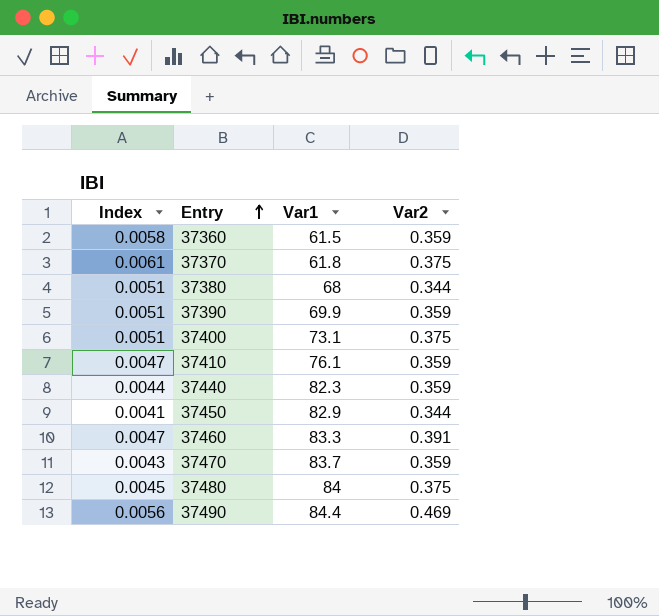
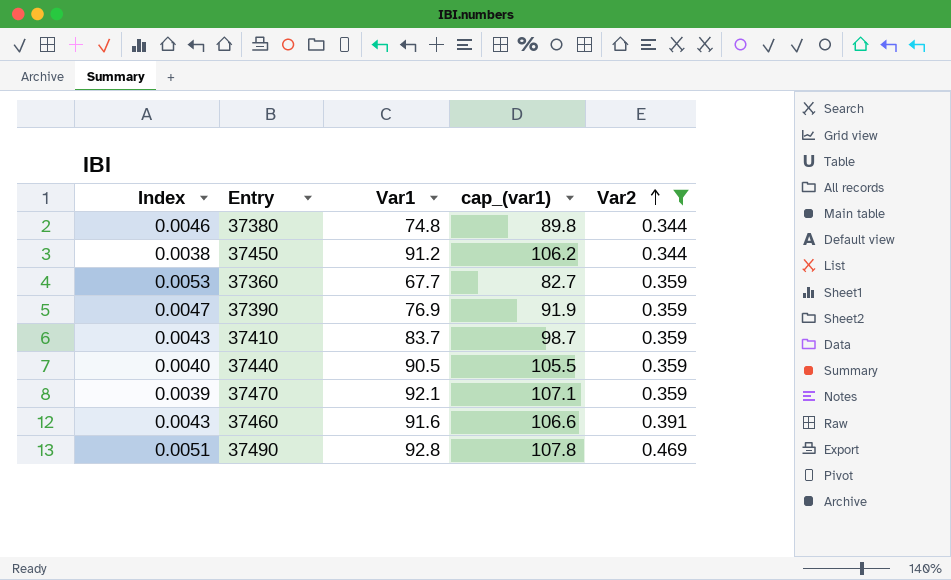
filter: none -> Var2 != 0.375
row order: Entry ascending -> Var2 ascending
column cap_(var1) | formula: none -> [Var1] + 15
37380 | Index: 0.0051 -> 0.0046
37380 | Var1: 68 -> 74.8
37450 | Index: 0.0041 -> 0.0038
37450 | Var1: 82.9 -> 91.2
37360 | Index: 0.0058 -> 0.0053
37360 | Var1: 61.5 -> 67.7
37390 | Index: 0.0051 -> 0.0047
37390 | Var1: 69.9 -> 76.9
37410 | Index: 0.0047 -> 0.0043
37410 | Var1: 76.1 -> 83.7
37440 | Index: 0.0044 -> 0.0040
37440 | Var1: 82.3 -> 90.5
37470 | Index: 0.0043 -> 0.0039
37470 | Var1: 83.7 -> 92.1
37460 | Index: 0.0047 -> 0.0043
37460 | Var1: 83.3 -> 91.6
37490 | Index: 0.0056 -> 0.0051
37490 | Var1: 84.4 -> 92.8

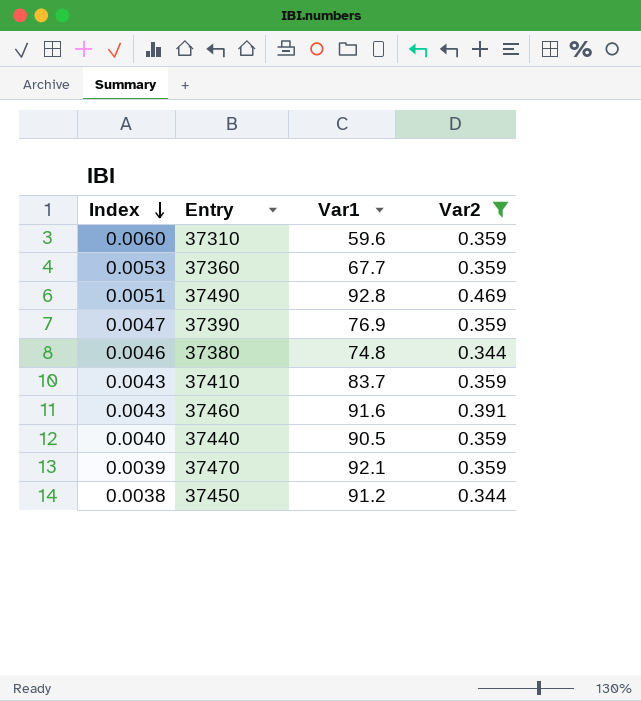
row order: Var2 ascending -> Index descending
column cap_(var1) | formula: [Var1] + 15 -> none
row 37310: none -> 0.0060 | 59.6 | 0.359

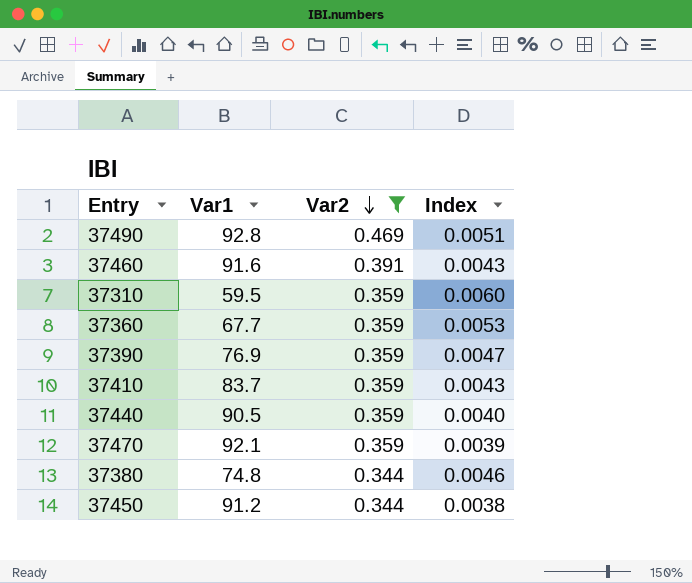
row order: Index descending -> Var2 descending
column Index | position: 1 -> 4
37310 | Var1: 59.6 -> 59.5

